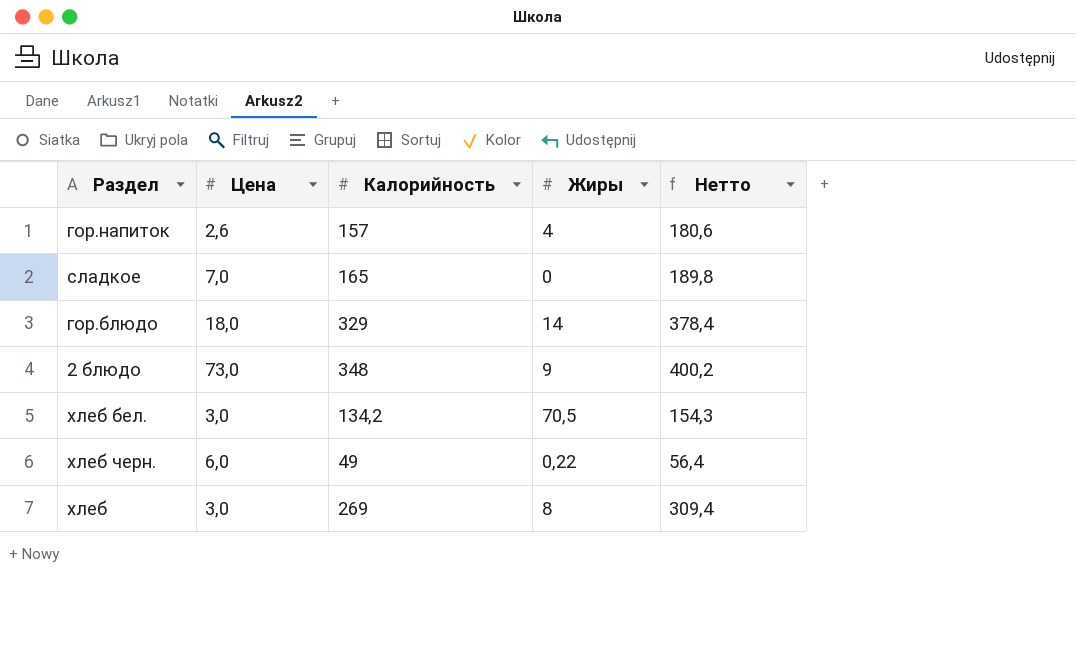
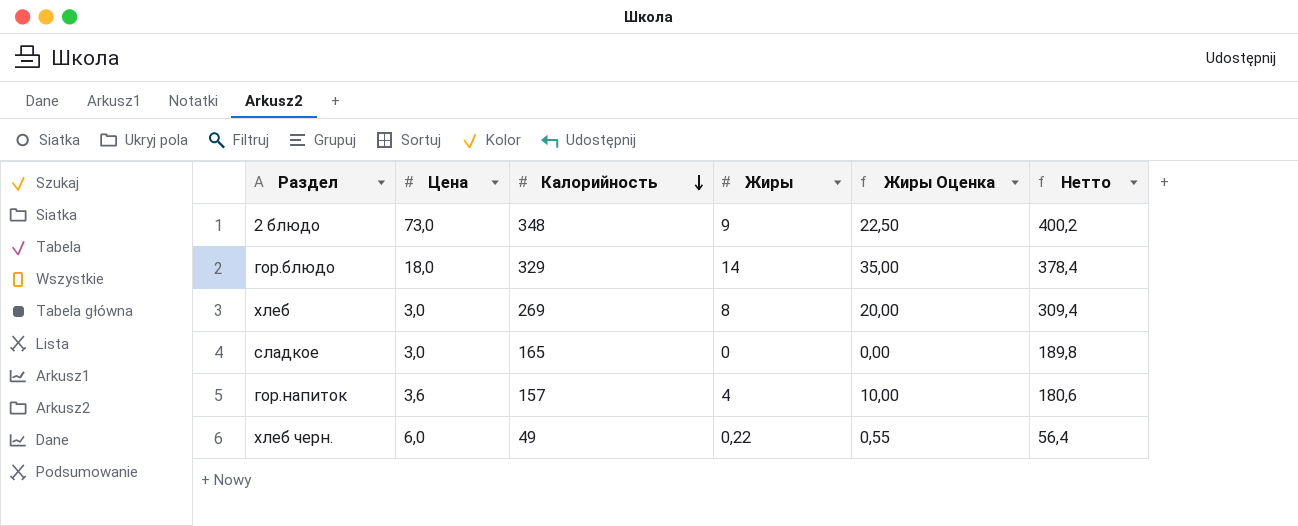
row order: none -> Калорийность descending
column Жиры Оценка | formula: none -> [Жиры] * 2,5
row хлеб бел.: 3,0 | 134,2 | 70,5 | 154,3 -> none
сладкое | Цена: 7,0 -> 3,0
гор.напиток | Цена: 2,6 -> 3,6

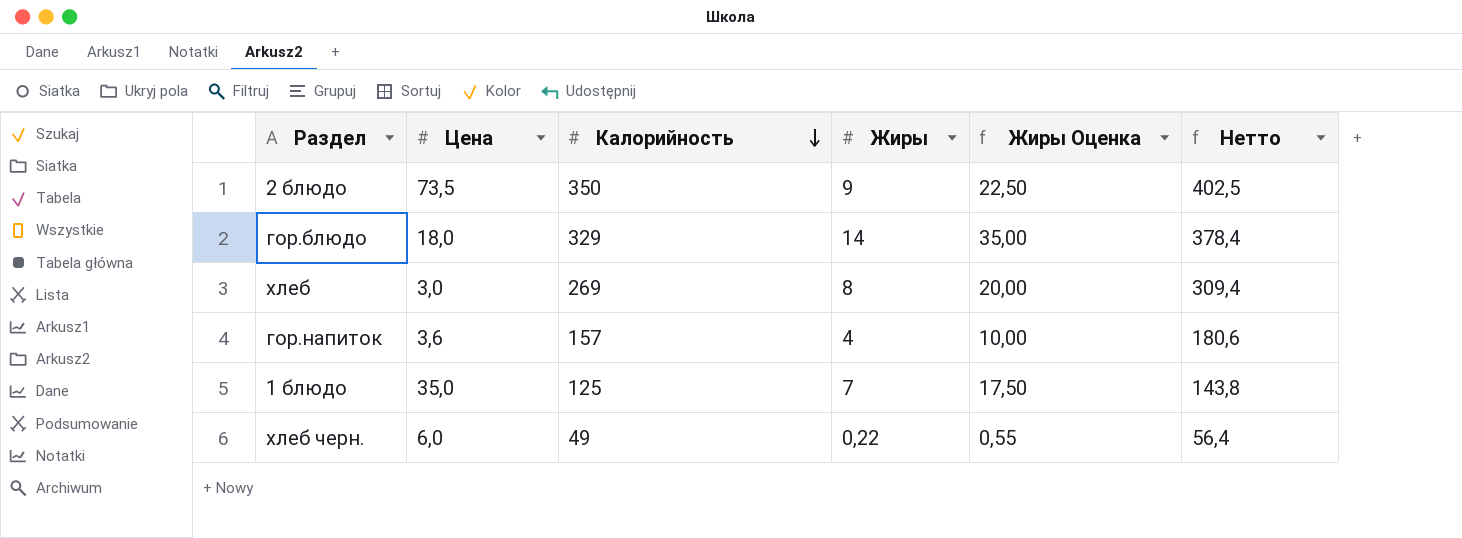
row сладкое: 3,0 | 165 | 0 | 0,00 | 189,8 -> none
2 блюдо | Цена: 73,0 -> 73,5
2 блюдо | Калорийность: 348 -> 350
2 блюдо | Нетто: 400,2 -> 402,5
row 1 блюдо: none -> 35,0 | 125 | 7 | 17,50 | 143,8

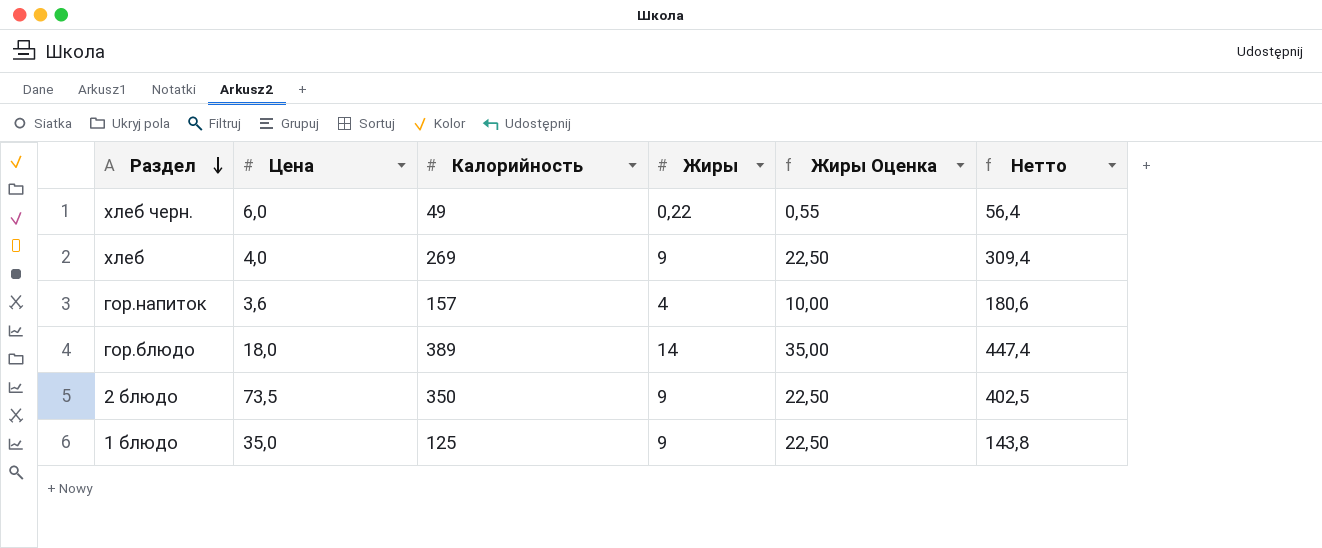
row order: Калорийность descending -> Раздел descending
хлеб | Цена: 3,0 -> 4,0
хлеб | Жиры: 8 -> 9
хлеб | Жиры Оценка: 20,00 -> 22,50
гор.блюдо | Калорийность: 329 -> 389
гор.блюдо | Нетто: 378,4 -> 447,4
1 блюдо | Жиры: 7 -> 9
1 блюдо | Жиры Оценка: 17,50 -> 22,50

